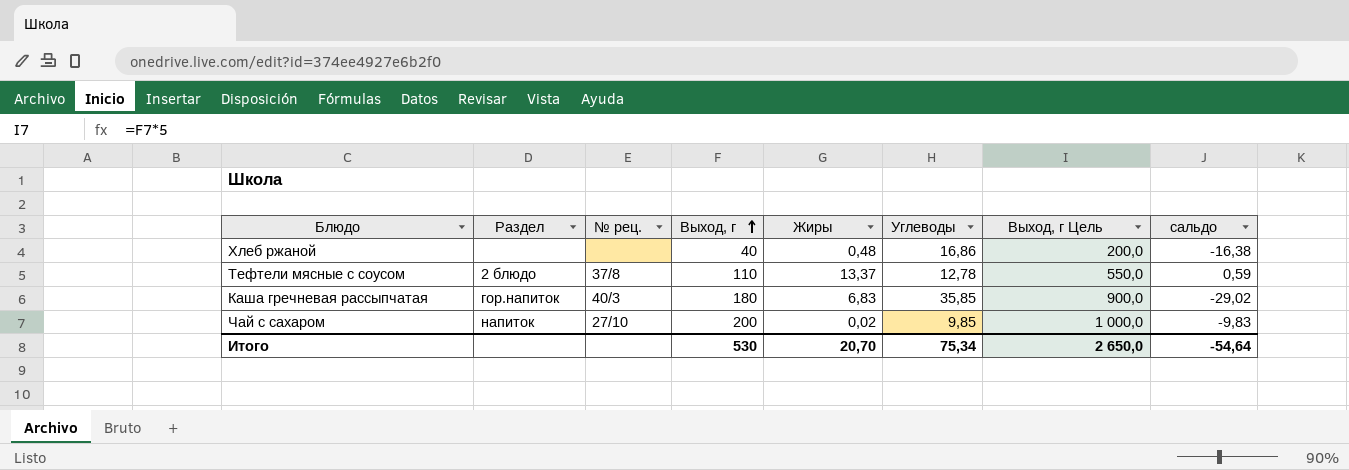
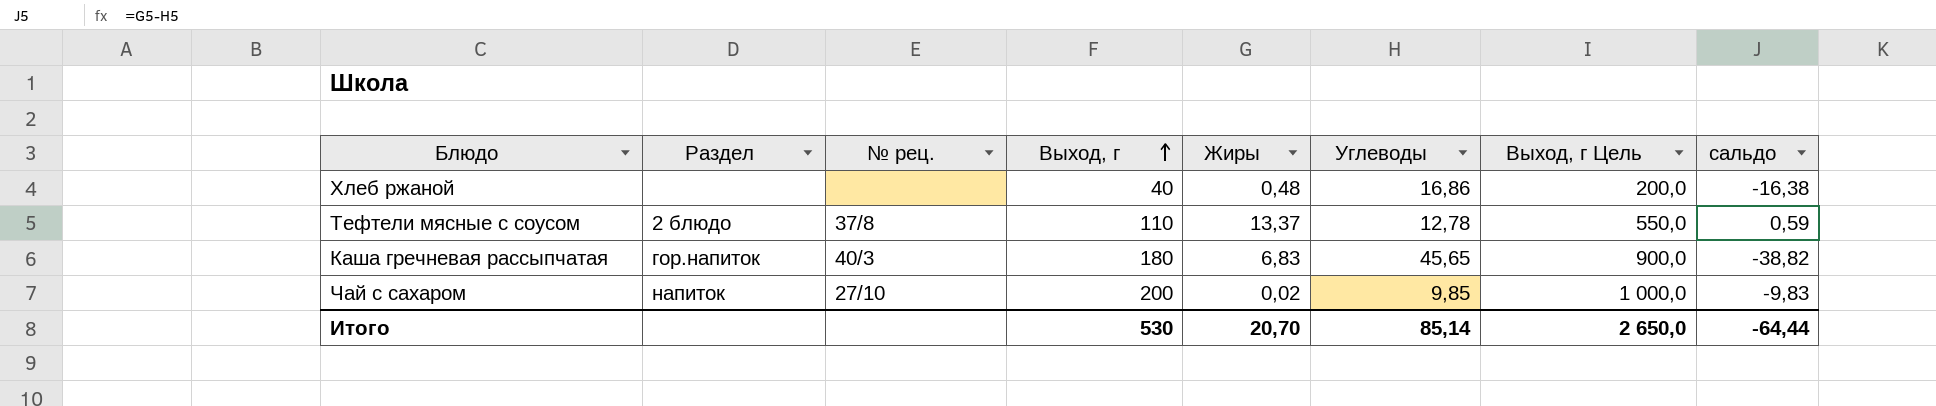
Каша гречневая рассыпчатая | Углеводы: 35,85 -> 45,65
Каша гречневая рассыпчатая | сальдо: -29,02 -> -38,82
Итого | Углеводы: 75,34 -> 85,14
Итого | сальдо: -54,64 -> -64,44

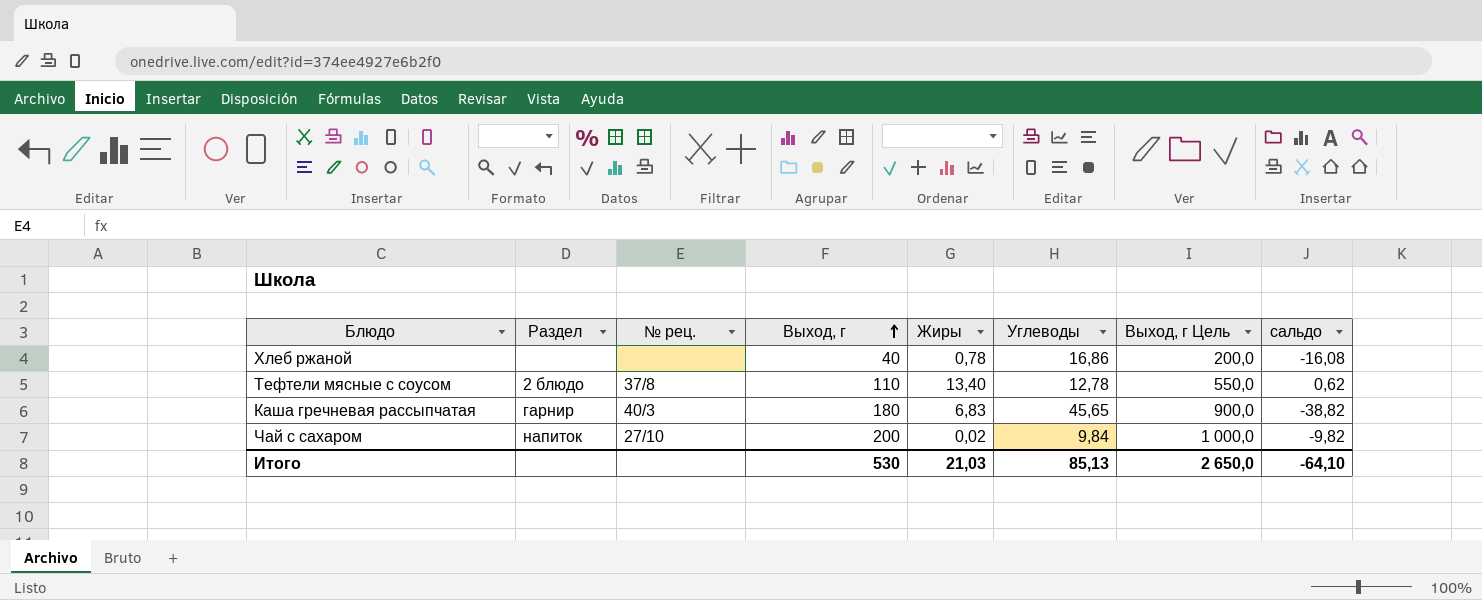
Хлеб ржаной | Жиры: 0,48 -> 0,78
Хлеб ржаной | сальдо: -16,38 -> -16,08
Тефтели мясные с соусом | Жиры: 13,37 -> 13,40
Тефтели мясные с соусом | сальдо: 0,59 -> 0,62
Каша гречневая рассыпчатая | Раздел: гор.напиток -> гарнир
Чай с сахаром | Углеводы: 9,85 -> 9,84
Чай с сахаром | сальдо: -9,83 -> -9,82
Итого | Жиры: 20,70 -> 21,03
Итого | Углеводы: 85,14 -> 85,13
Итого | сальдо: -64,44 -> -64,10

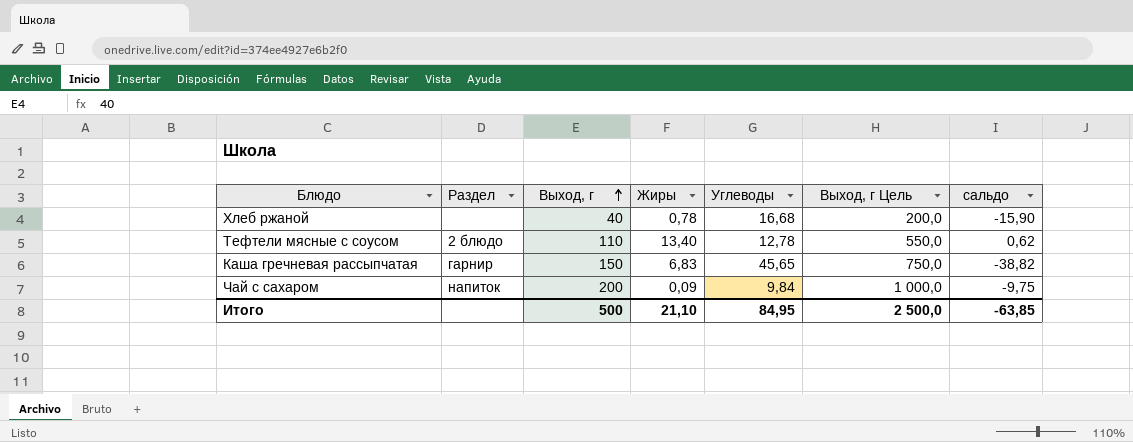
column № рец. | position: 3 -> none
Хлеб ржаной | Углеводы: 16,86 -> 16,68
Хлеб ржаной | сальдо: -16,08 -> -15,90
Каша гречневая рассыпчатая | Выход, г: 180 -> 150
Каша гречневая рассыпчатая | Выход, г Цель: 900,0 -> 750,0
Чай с сахаром | Жиры: 0,02 -> 0,09
Чай с сахаром | сальдо: -9,82 -> -9,75
Итого | Выход, г: 530 -> 500
Итого | Жиры: 21,03 -> 21,10
Итого | Углеводы: 85,13 -> 84,95
Итого | Выход, г Цель: 2 650,0 -> 2 500,0
Итого | сальдо: -64,10 -> -63,85

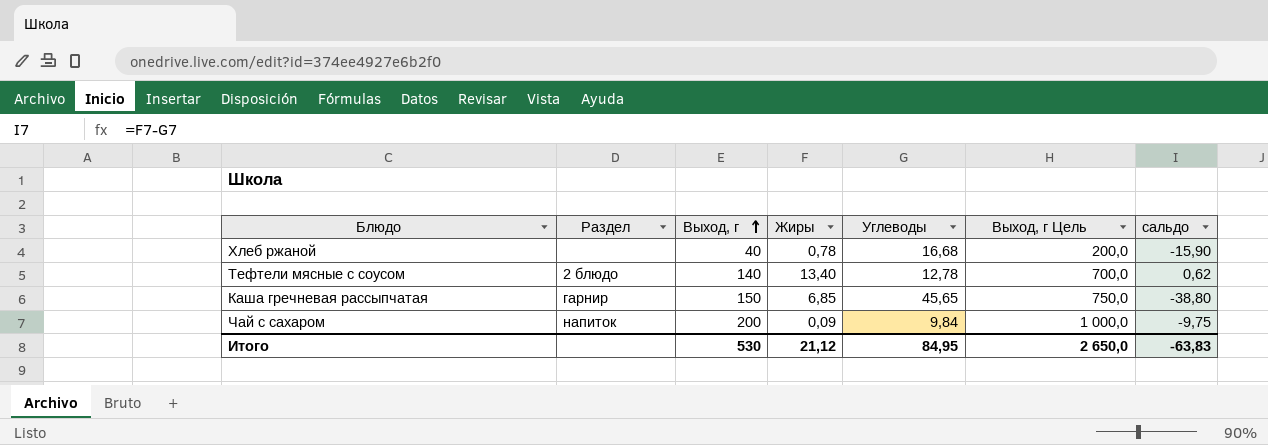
Тефтели мясные с соусом | Выход, г: 110 -> 140
Тефтели мясные с соусом | Выход, г Цель: 550,0 -> 700,0
Каша гречневая рассыпчатая | Жиры: 6,83 -> 6,85
Каша гречневая рассыпчатая | сальдо: -38,82 -> -38,80
Итого | Выход, г: 500 -> 530
Итого | Жиры: 21,10 -> 21,12
Итого | Выход, г Цель: 2 500,0 -> 2 650,0
Итого | сальдо: -63,85 -> -63,83

